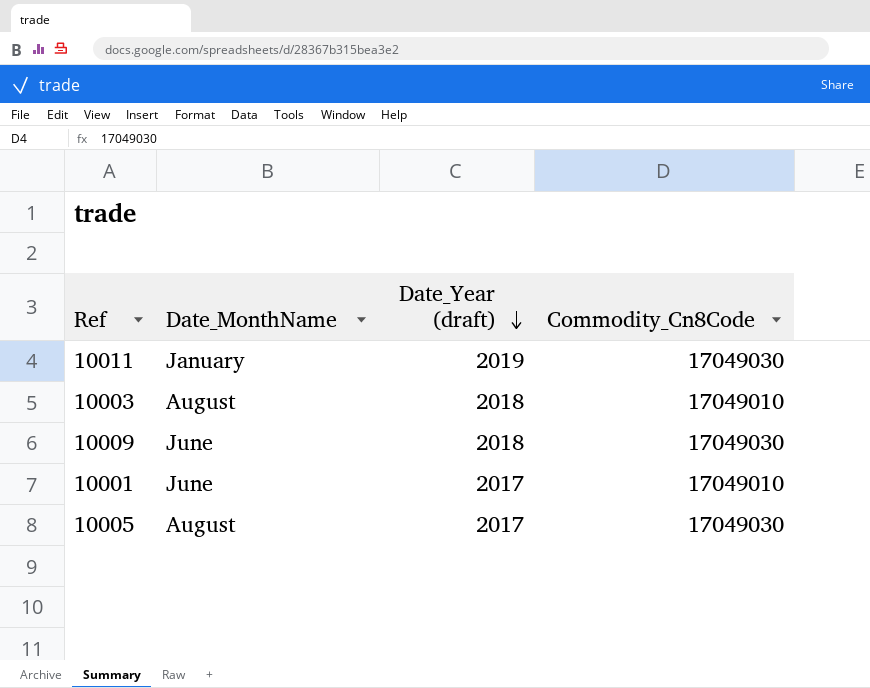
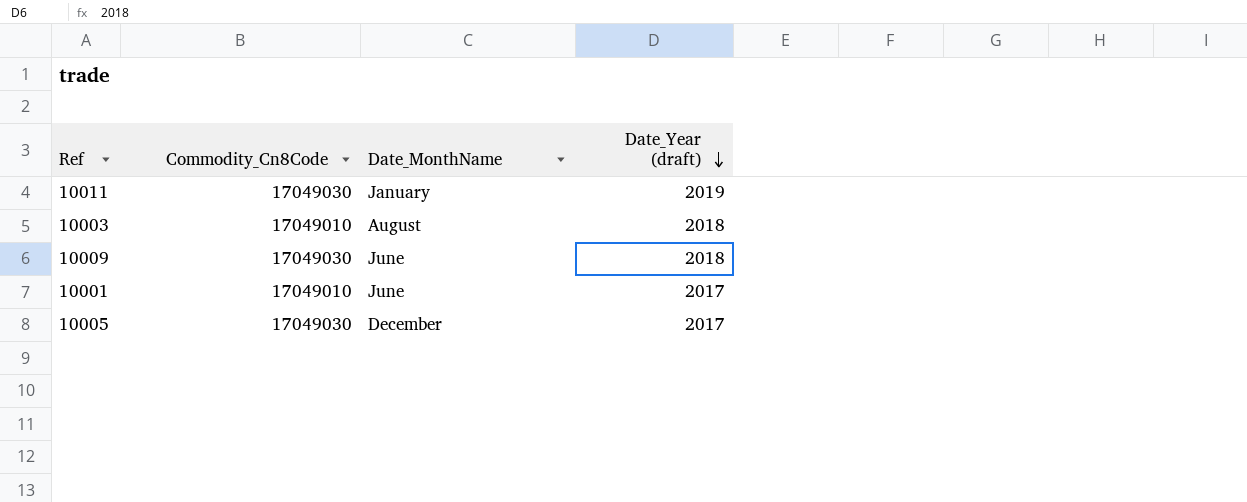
column Commodity_Cn8Code | position: 4 -> 2
10005 | Date_MonthName: August -> December

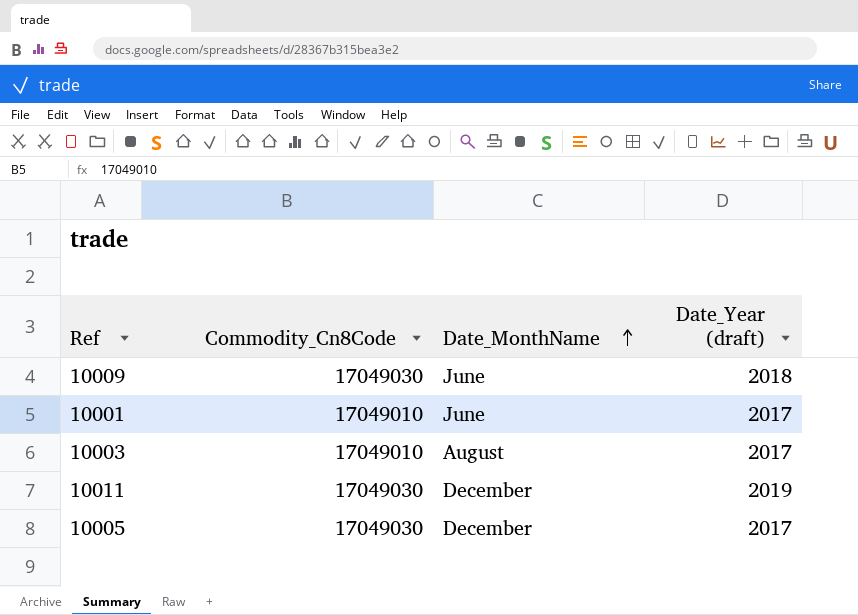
row order: Date_Year (draft) descending -> Date_MonthName ascending
10003 | Date_Year (draft): 2018 -> 2017
10011 | Date_MonthName: January -> December

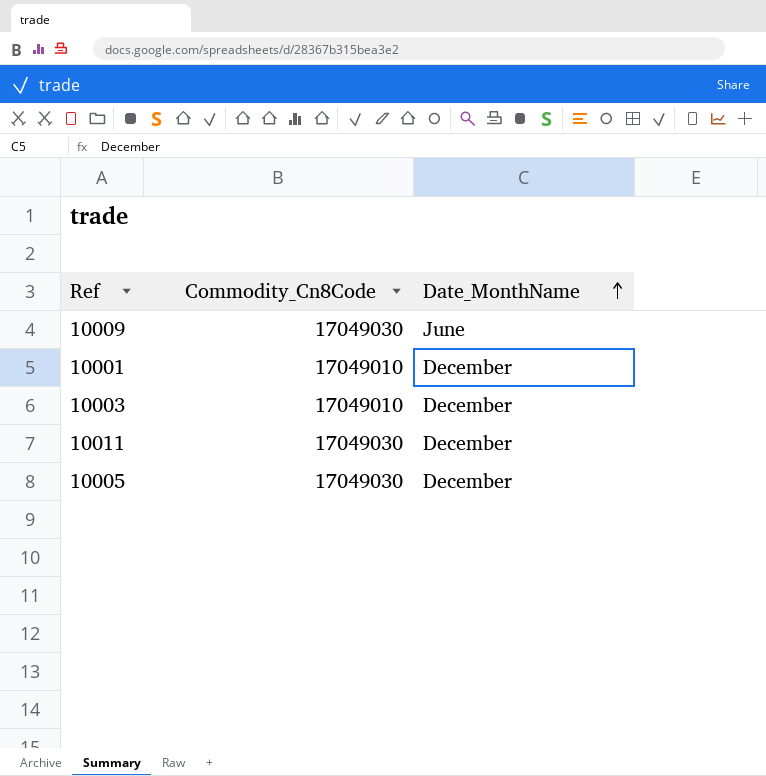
column Date_Year (draft) | position: 4 -> none
10001 | Date_MonthName: June -> December
10003 | Date_MonthName: August -> December

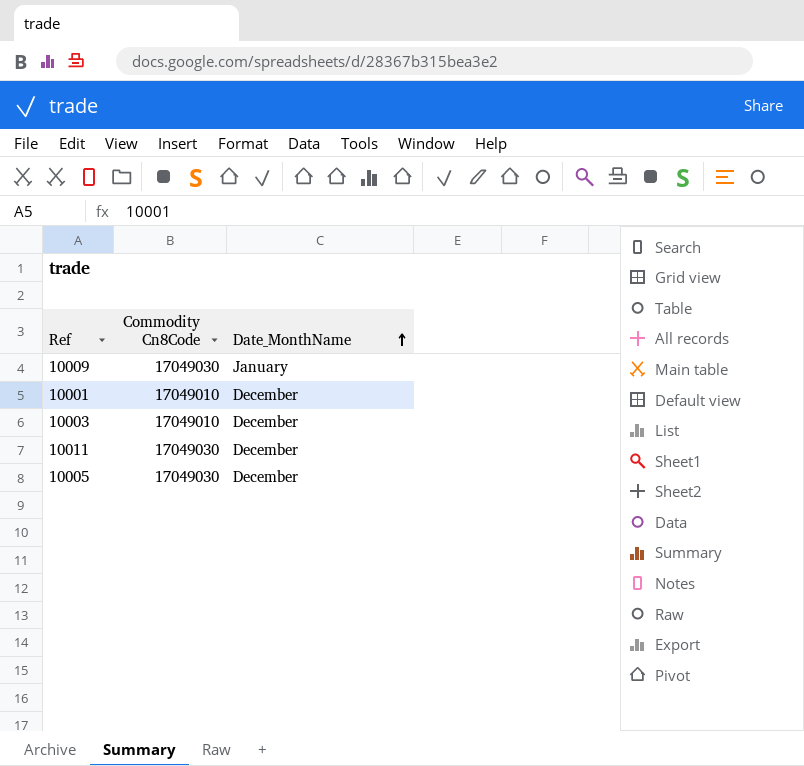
column name: Commodity_Cn8Code -> Commodity Cn8Code
10009 | Date_MonthName: June -> January

